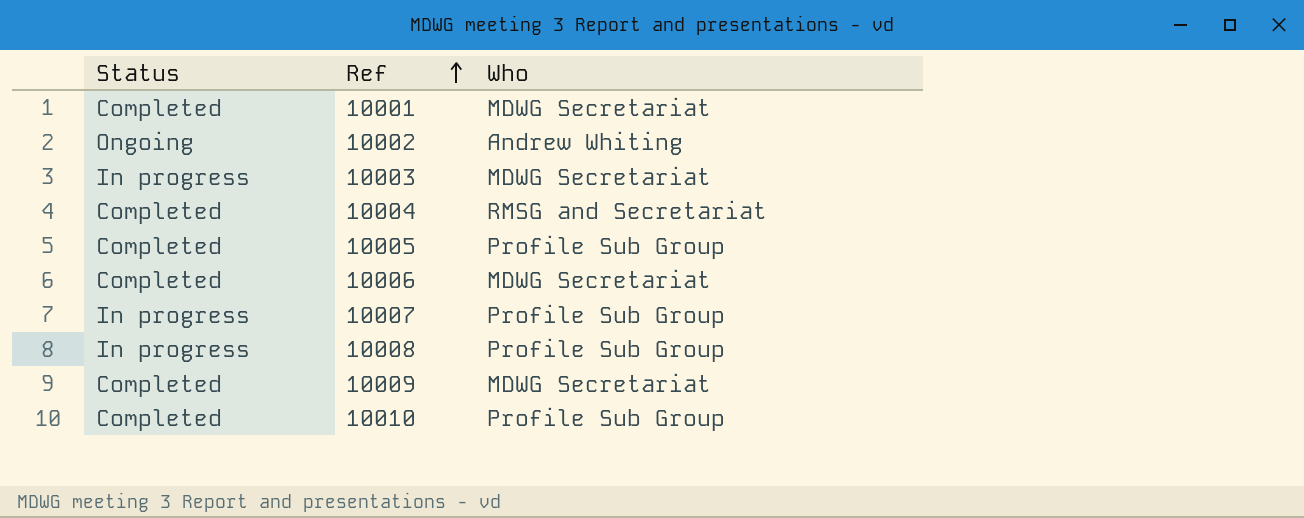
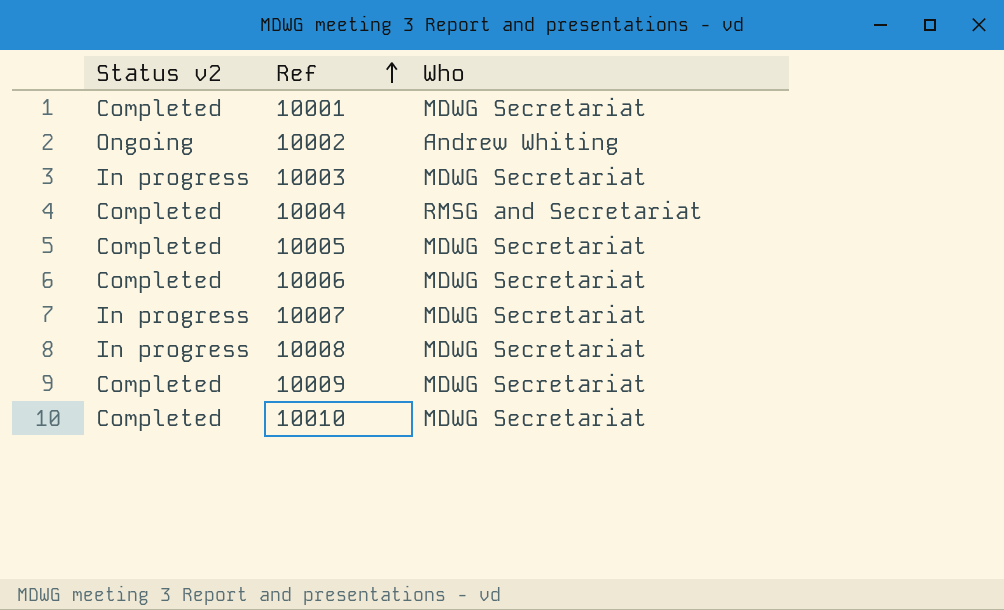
column name: Status -> Status v2
10005 | Who: Profile Sub Group -> MDWG Secretariat
10007 | Who: Profile Sub Group -> MDWG Secretariat
10008 | Who: Profile Sub Group -> MDWG Secretariat
10010 | Who: Profile Sub Group -> MDWG Secretariat

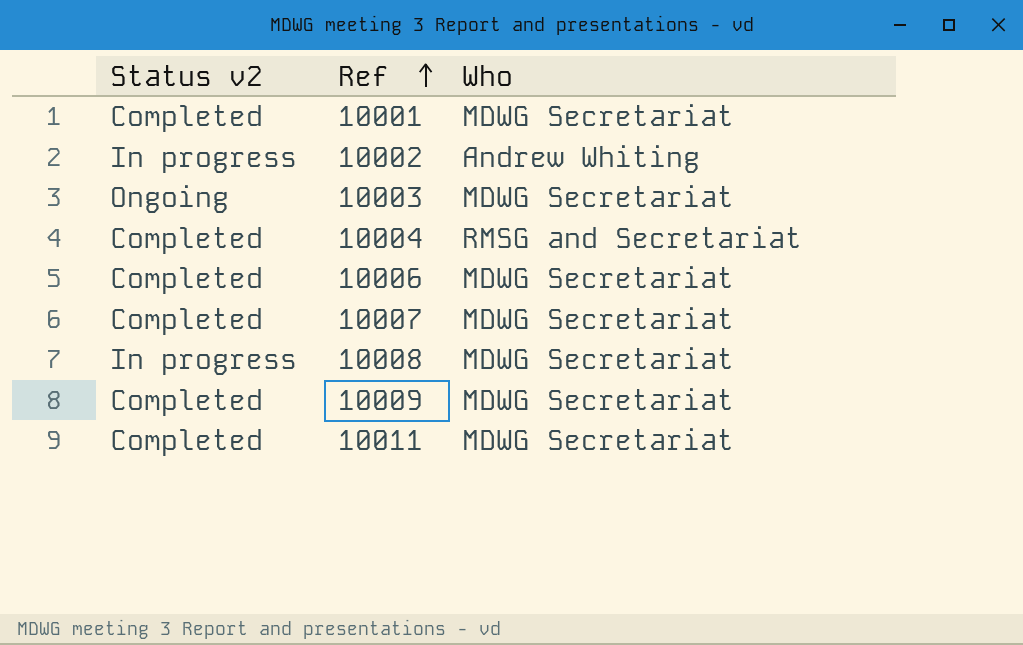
row 10005: Completed | MDWG Secretariat -> none
row 10010: Completed | MDWG Secretariat -> none
10002 | Status v2: Ongoing -> In progress
10003 | Status v2: In progress -> Ongoing
10007 | Status v2: In progress -> Completed
row 10011: none -> Completed | MDWG Secretariat

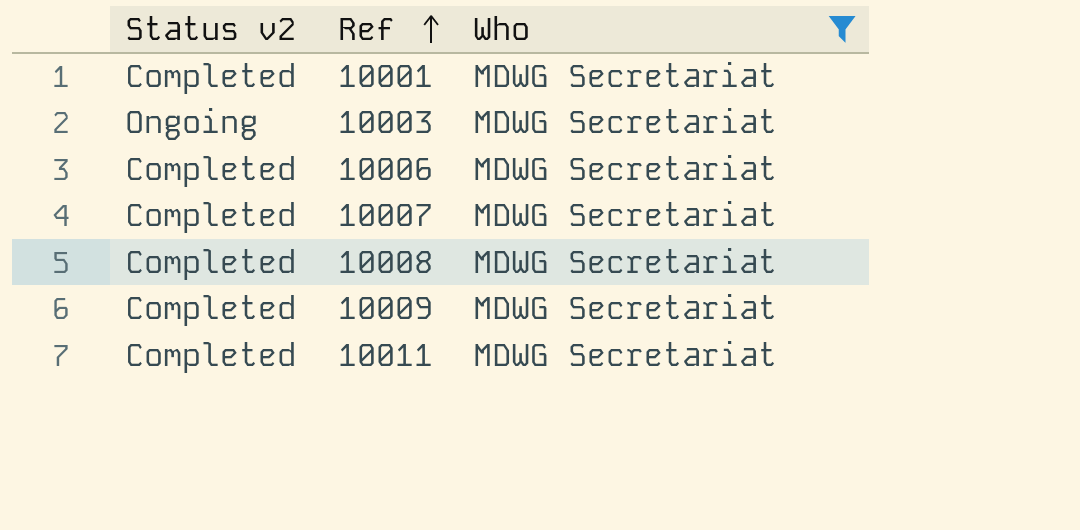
filter: none -> Who = MDWG Secretariat
10008 | Status v2: In progress -> Completed

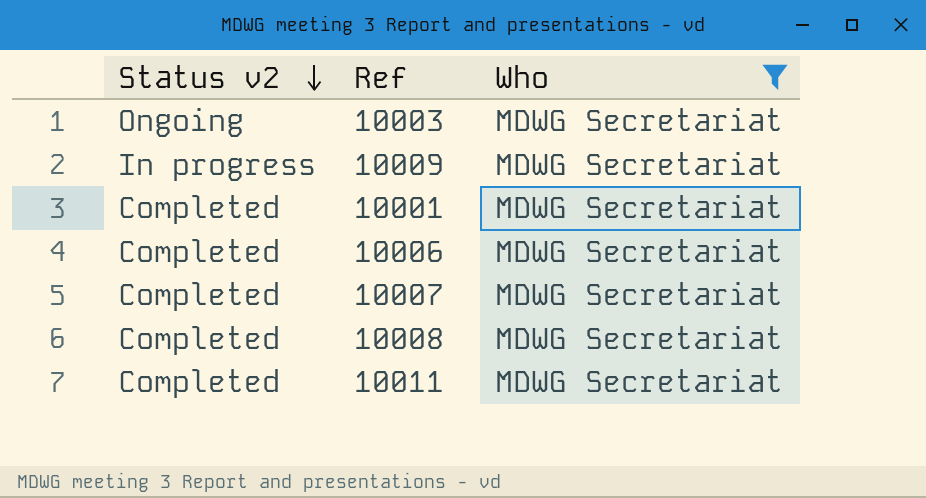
row order: Ref ascending -> Status v2 descending
10009 | Status v2: Completed -> In progress

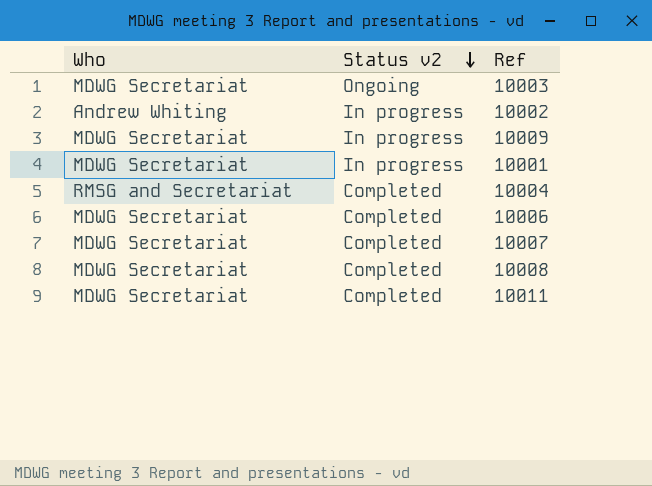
filter: Who = MDWG Secretariat -> none
column Who | position: 3 -> 1
10001 | Status v2: Completed -> In progress

